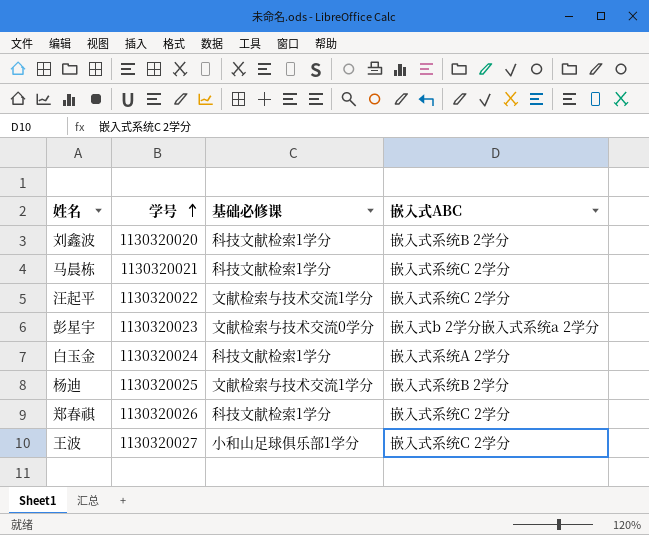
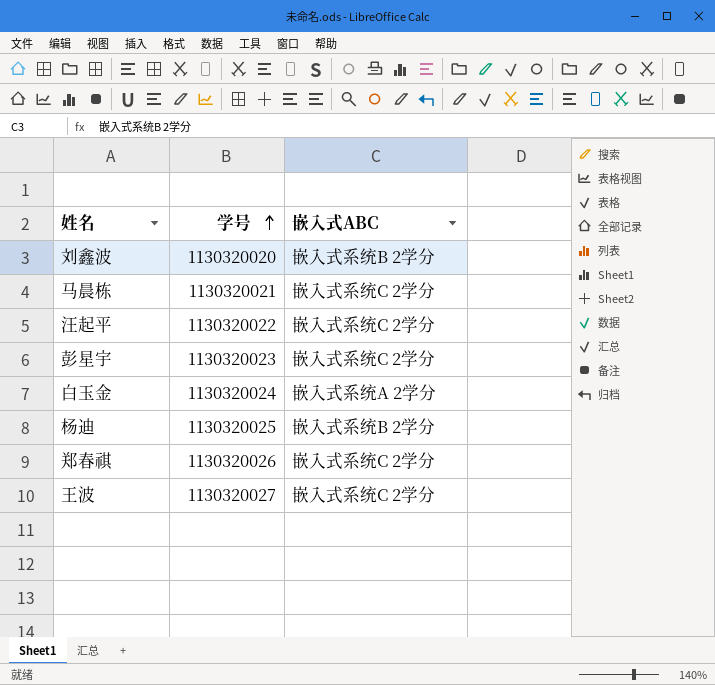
column 基础必修课 | position: 3 -> none
彭星宇 | 嵌入式ABC: 嵌入式b 2学分嵌入式系统a 2学分 -> 嵌入式系统C 2学分

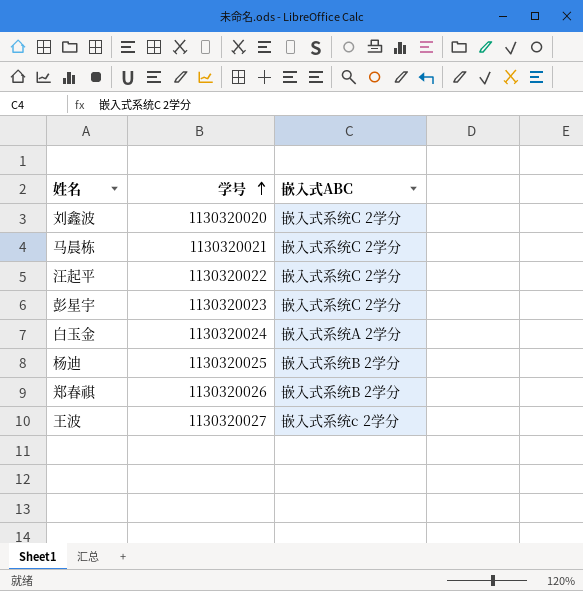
刘鑫波 | 嵌入式ABC: 嵌入式系统B 2学分 -> 嵌入式系统C 2学分
郑春祺 | 嵌入式ABC: 嵌入式系统C 2学分 -> 嵌入式系统B 2学分
王波 | 嵌入式ABC: 嵌入式系统C 2学分 -> 嵌入式系统c 2学分

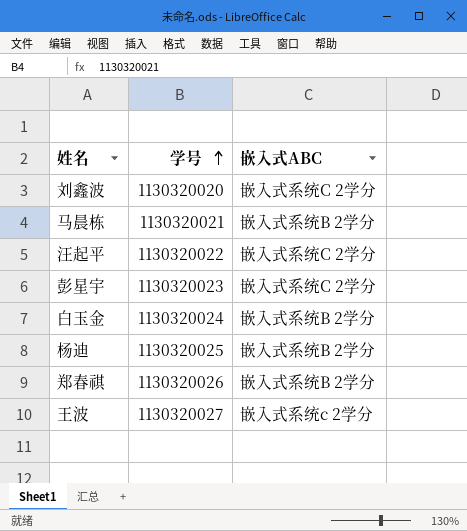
马晨栋 | 嵌入式ABC: 嵌入式系统C 2学分 -> 嵌入式系统B 2学分
白玉金 | 嵌入式ABC: 嵌入式系统A 2学分 -> 嵌入式系统B 2学分

